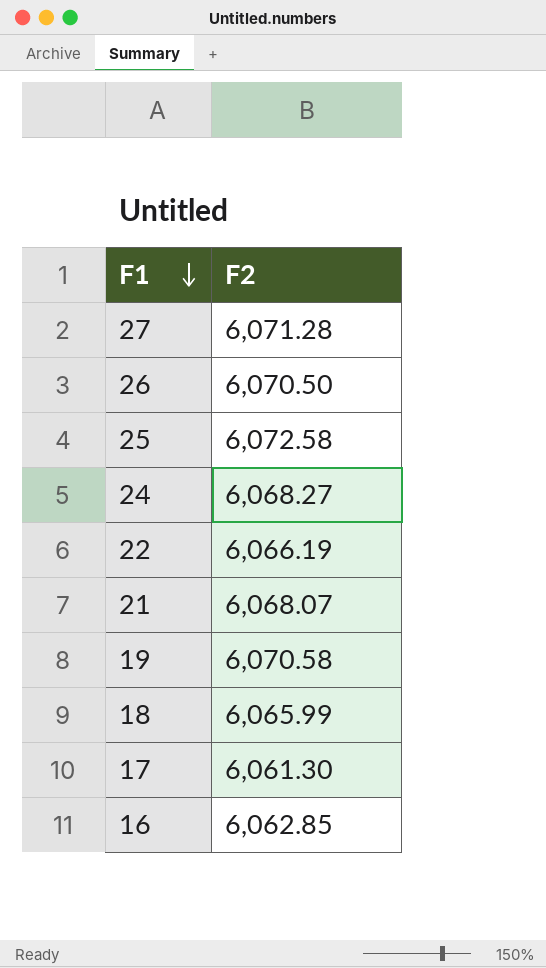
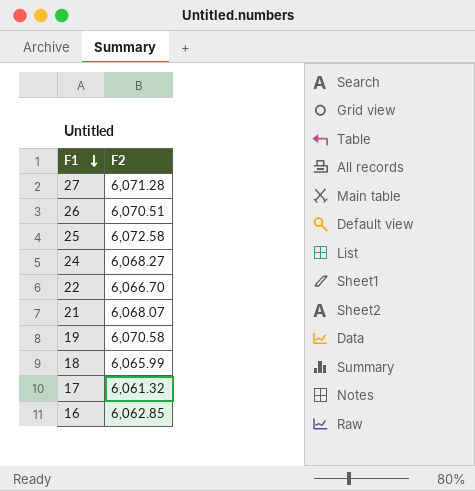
26 | F2: 6,070.50 -> 6,070.51
22 | F2: 6,066.19 -> 6,066.70
17 | F2: 6,061.30 -> 6,061.32

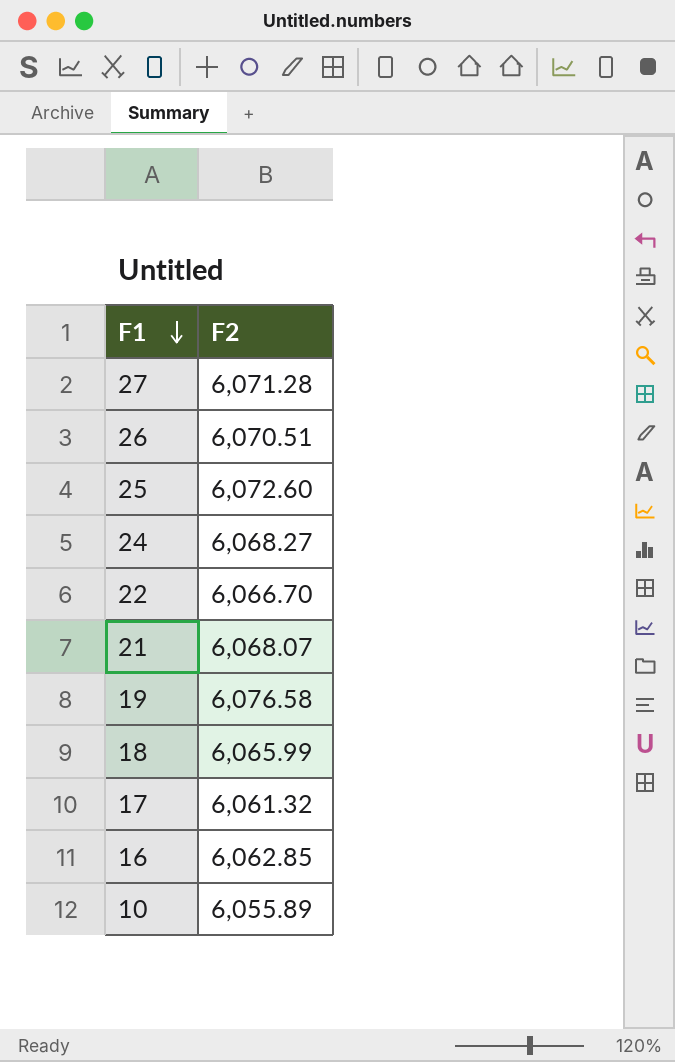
25 | F2: 6,072.58 -> 6,072.60
19 | F2: 6,070.58 -> 6,076.58
row 10: none -> 6,055.89

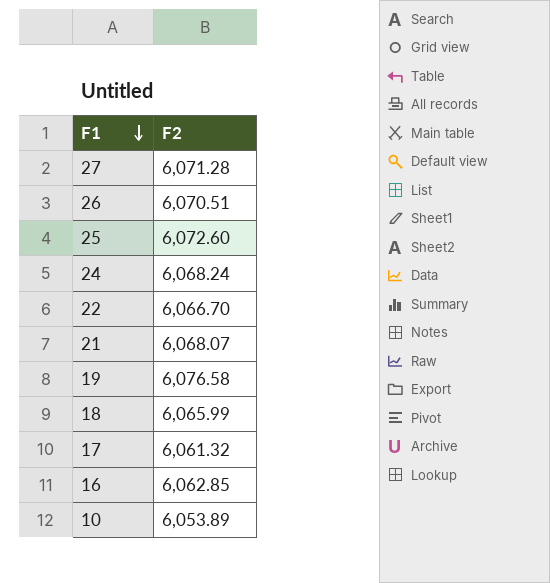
24 | F2: 6,068.27 -> 6,068.24
10 | F2: 6,055.89 -> 6,053.89

